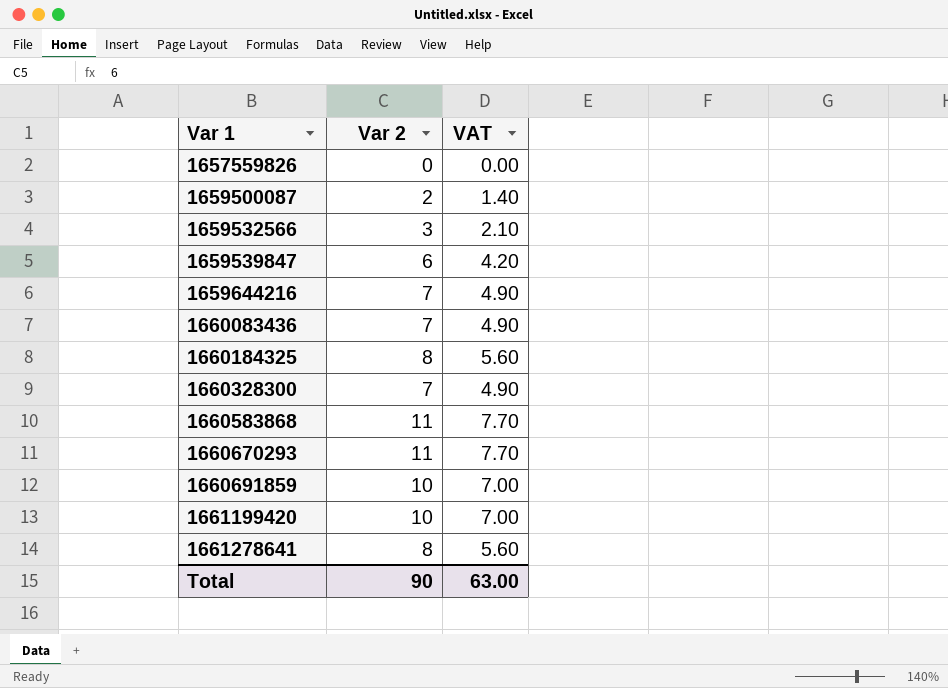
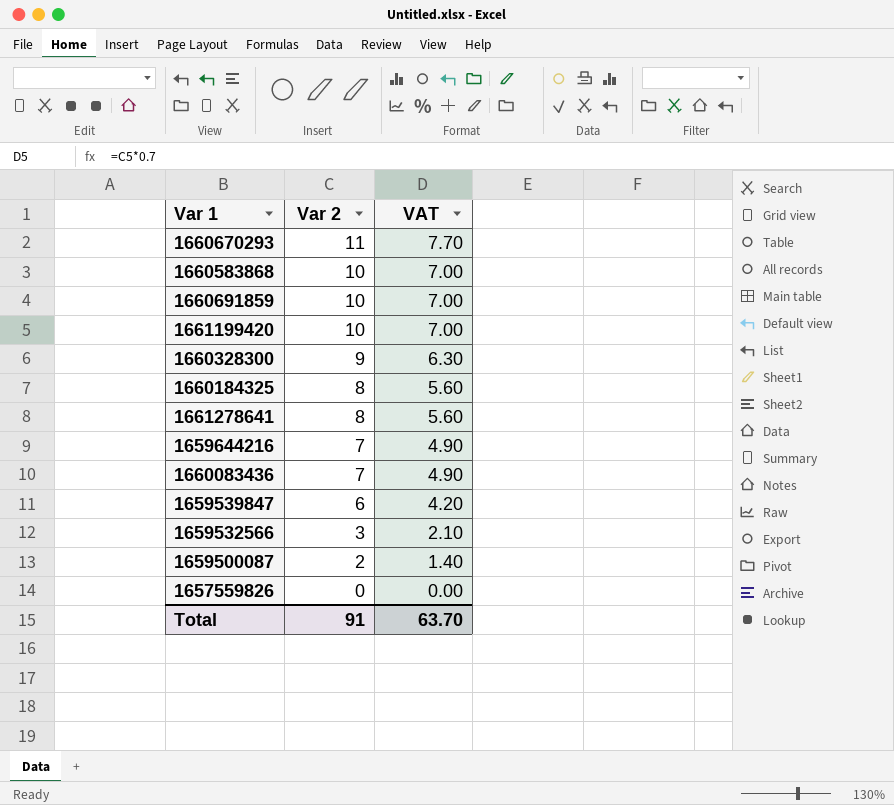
row order: Var 1 ascending -> Var 2 descending
1660583868 | Var 2: 11 -> 10
1660583868 | VAT: 7.70 -> 7.00
1660328300 | Var 2: 7 -> 9
1660328300 | VAT: 4.90 -> 6.30
Total | Var 2: 90 -> 91
Total | VAT: 63.00 -> 63.70

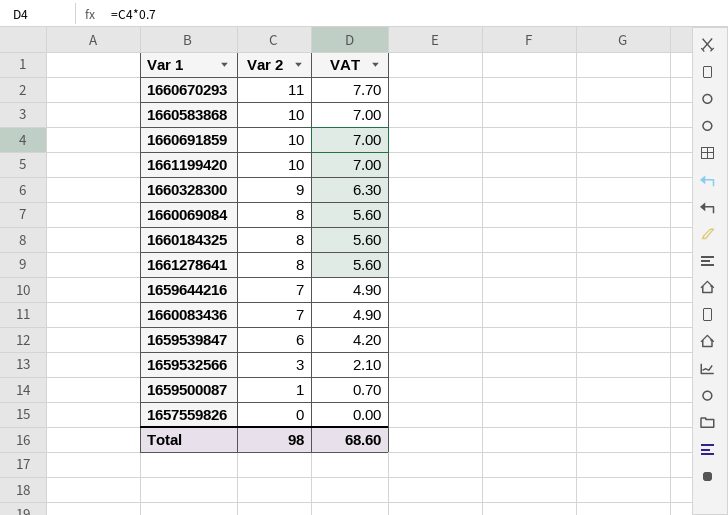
row 1660069084: none -> 8 | 5.60
1659500087 | Var 2: 2 -> 1
1659500087 | VAT: 1.40 -> 0.70
Total | Var 2: 91 -> 98
Total | VAT: 63.70 -> 68.60

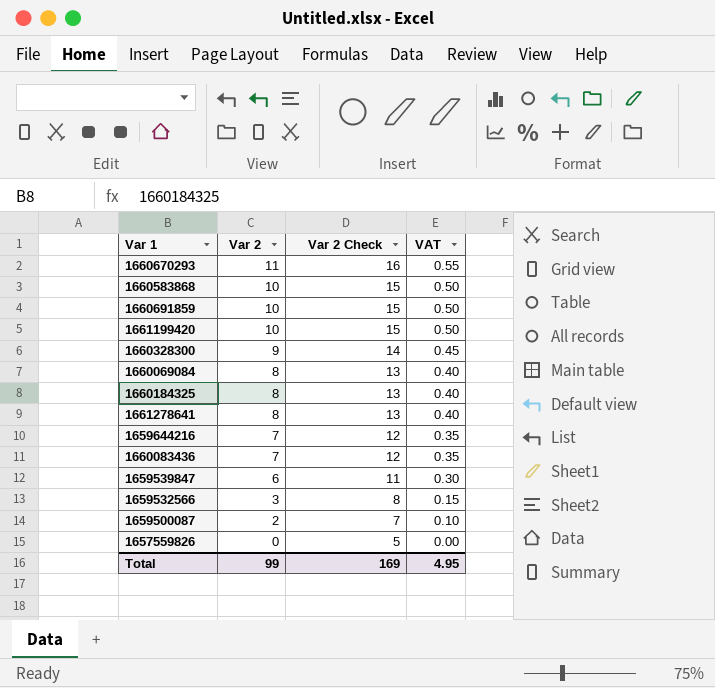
column Var 2 Check | formula: none -> [Var 2] + 5
column VAT | formula: [Var 2] * 0.7 -> [Var 2] * 0.05
1659500087 | Var 2: 1 -> 2
Total | Var 2: 98 -> 99
Total | VAT: 68.60 -> 4.95

